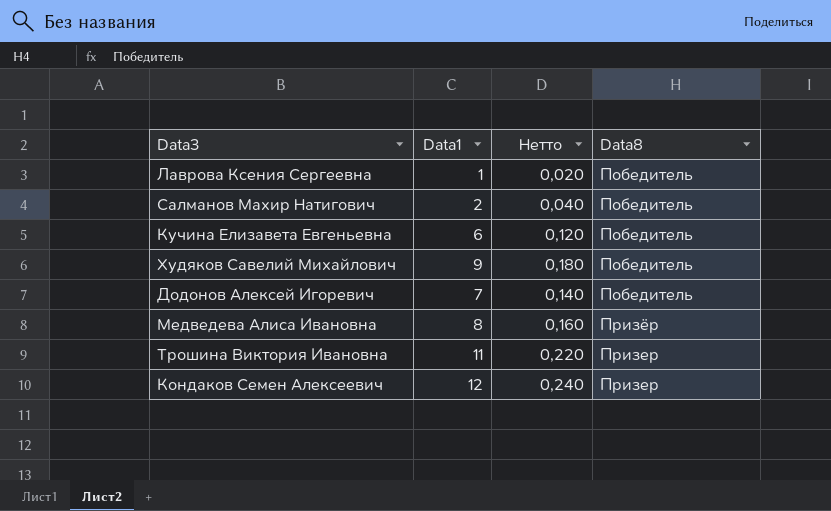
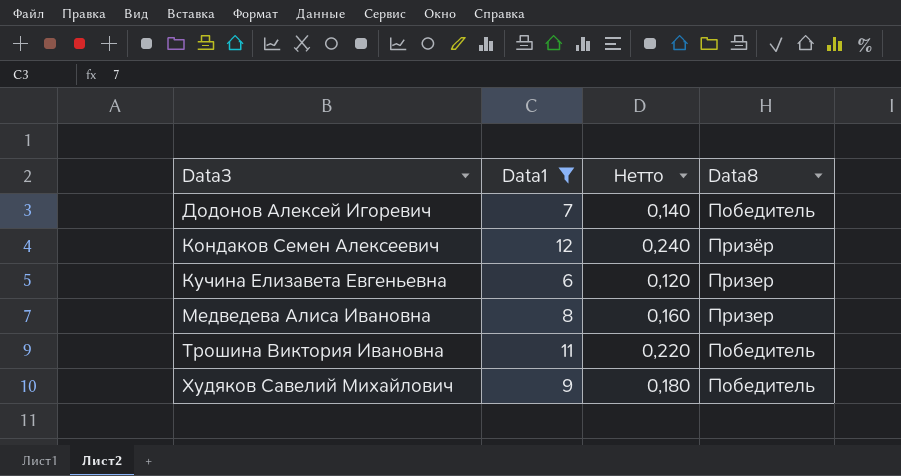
filter: none -> Data1 >= 6
row order: Data8 ascending -> Data3 ascending
Кондаков Семен Алексеевич | Data8: Призер -> Призёр
Кучина Елизавета Евгеньевна | Data8: Победитель -> Призер
Медведева Алиса Ивановна | Data8: Призёр -> Призер
Трошина Виктория Ивановна | Data8: Призер -> Победитель

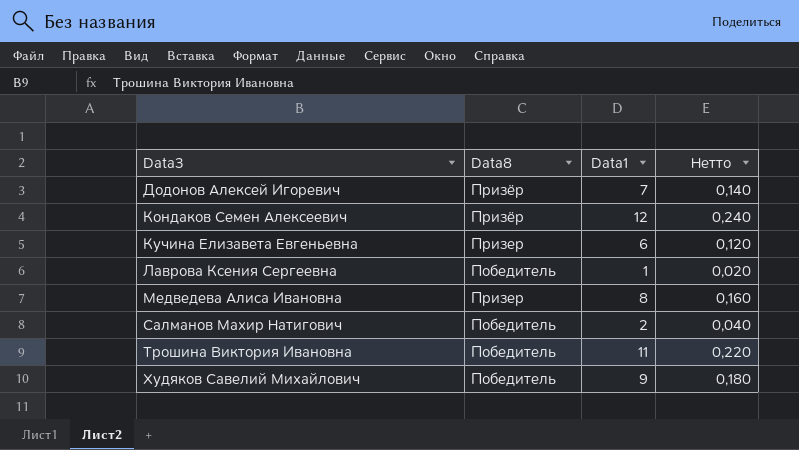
filter: Data1 >= 6 -> none
column Data8 | position: 4 -> 2
Додонов Алексей Игоревич | Data8: Победитель -> Призёр

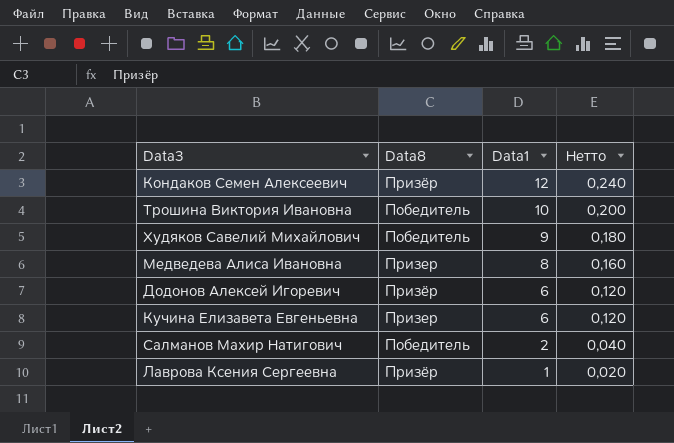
row order: Data3 ascending -> Data1 descending
Трошина Виктория Ивановна | Data1: 11 -> 10
Трошина Виктория Ивановна | Нетто: 0,220 -> 0,200
Додонов Алексей Игоревич | Data1: 7 -> 6
Додонов Алексей Игоревич | Нетто: 0,140 -> 0,120
Лаврова Ксения Сергеевна | Data8: Победитель -> Призёр

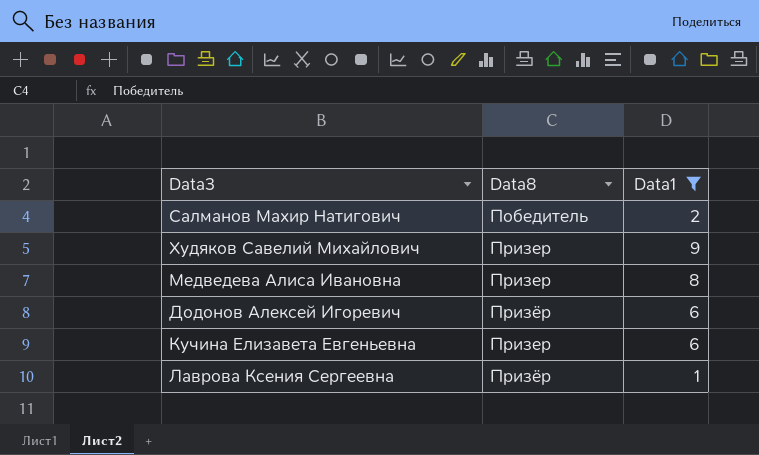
filter: none -> Data1 <= 9
row order: Data1 descending -> Data8 ascending
column Нетто | formula: [Data1] * 0,02 -> none
Худяков Савелий Михайлович | Data8: Победитель -> Призер

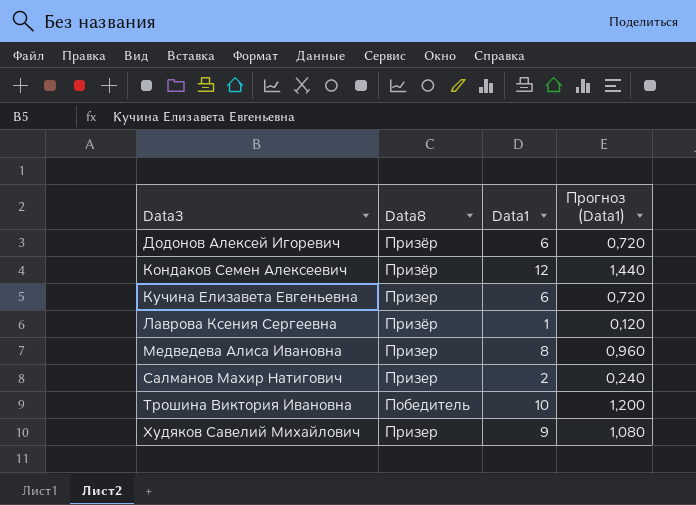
filter: Data1 <= 9 -> none
row order: Data8 ascending -> Data3 ascending
column Прогноз (Data1) | formula: none -> [Data1] * 0,12
Салманов Махир Натигович | Data8: Победитель -> Призер

